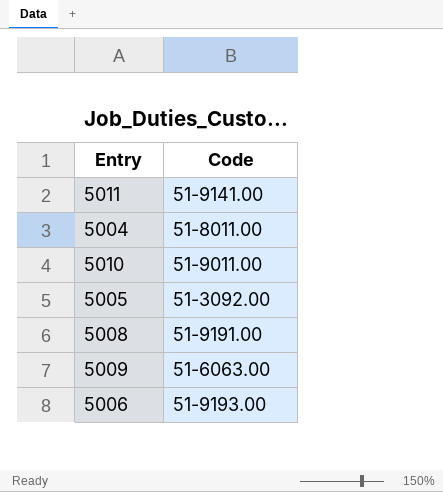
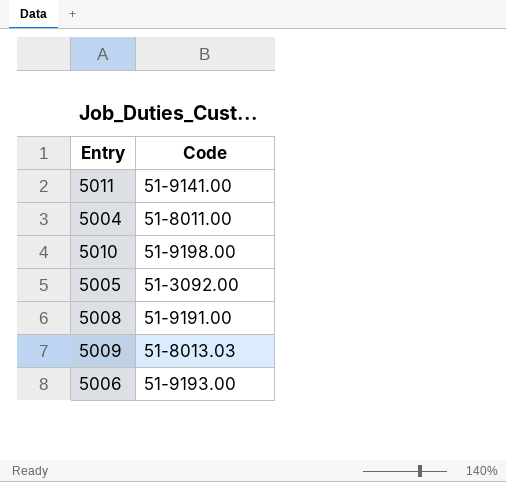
5010 | Code: 51-9011.00 -> 51-9198.00
5009 | Code: 51-6063.00 -> 51-8013.03

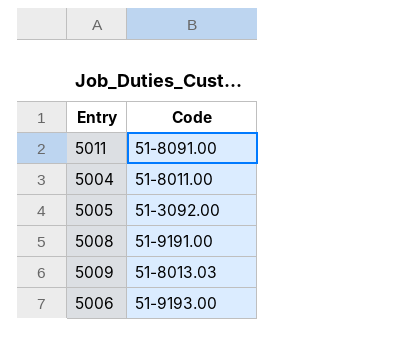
row 5010: 51-9198.00 -> none
5011 | Code: 51-9141.00 -> 51-8091.00

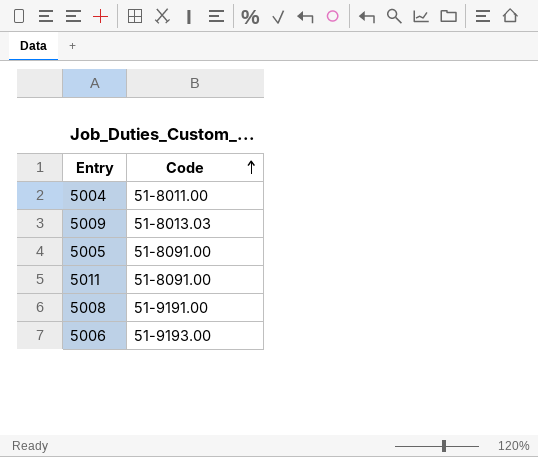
row order: none -> Code ascending
5005 | Code: 51-3092.00 -> 51-8091.00

